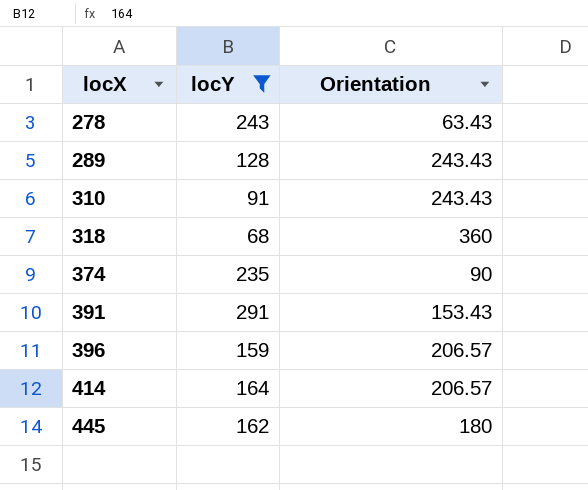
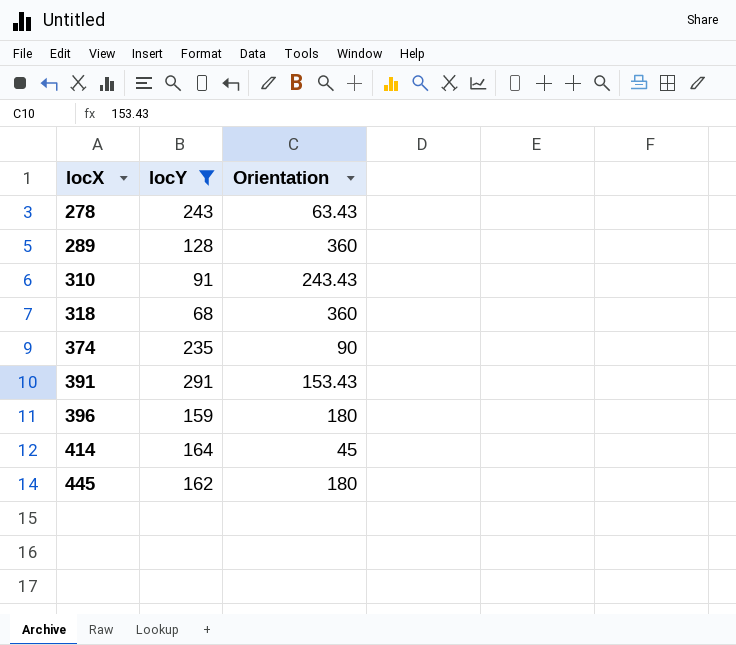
289 | Orientation: 243.43 -> 360
396 | Orientation: 206.57 -> 180
414 | Orientation: 206.57 -> 45

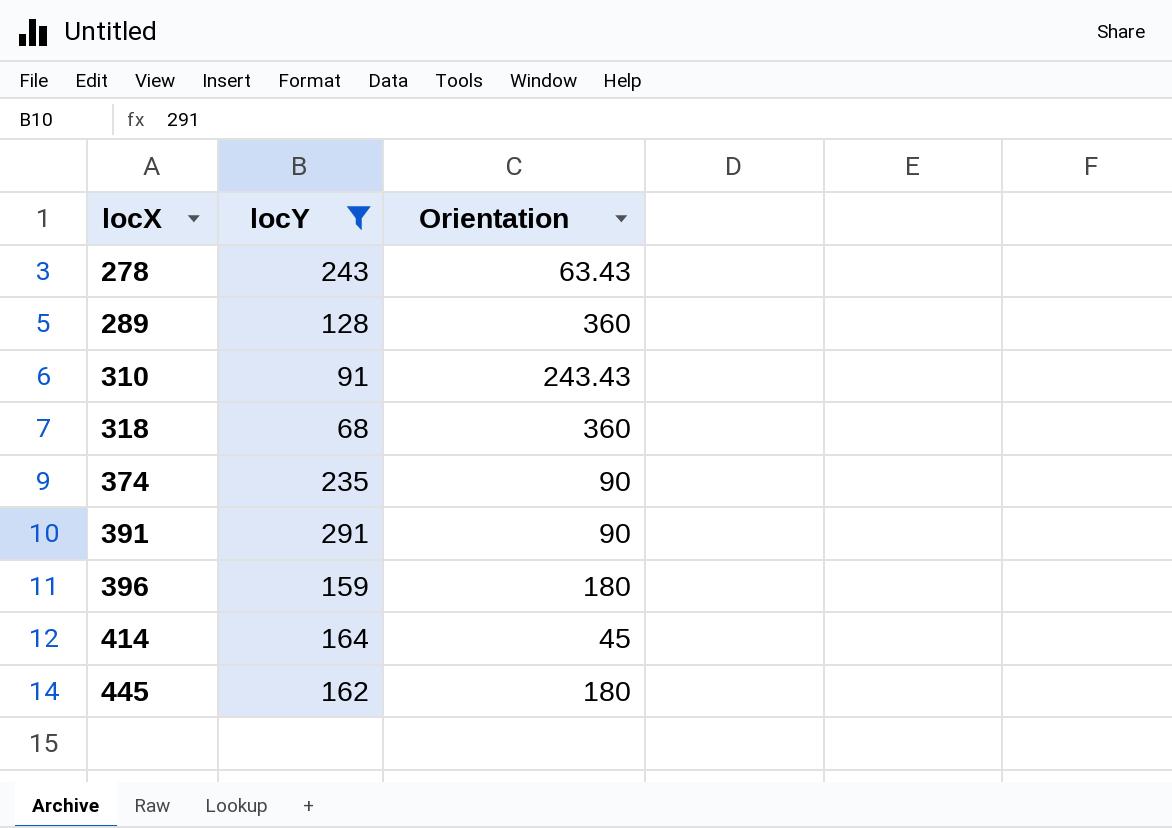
391 | Orientation: 153.43 -> 90

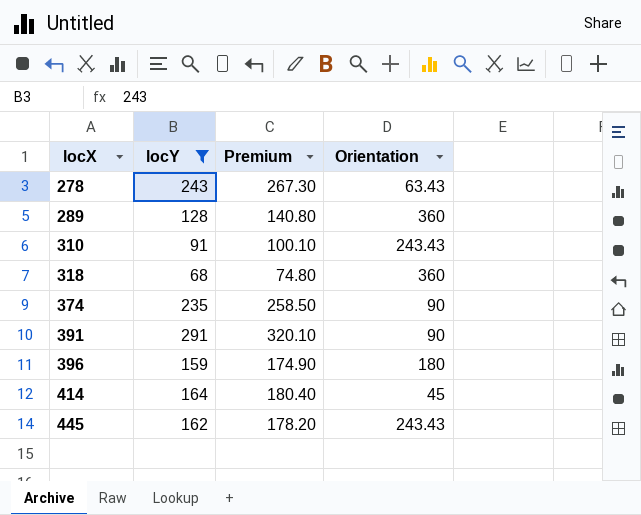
column Premium | formula: none -> [locY] * 1.1
445 | Orientation: 180 -> 243.43

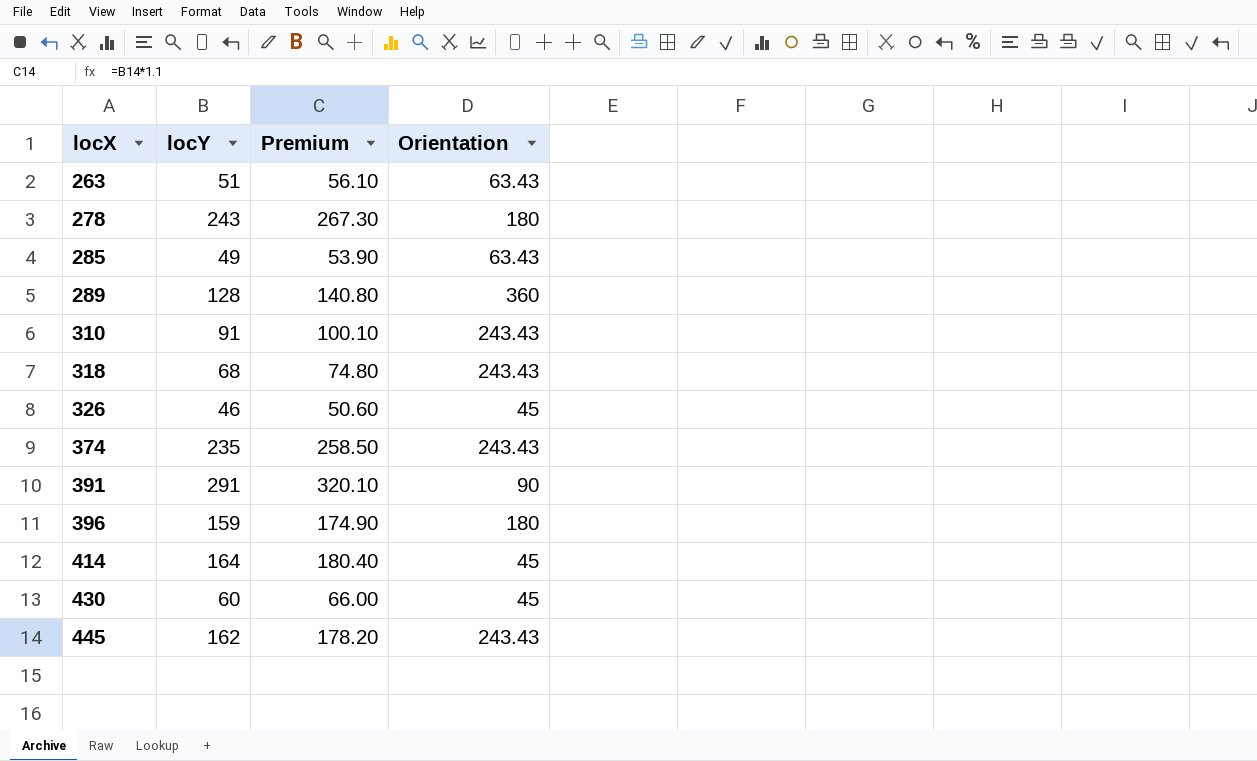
filter: locY >= 68 -> none
278 | Orientation: 63.43 -> 180
318 | Orientation: 360 -> 243.43
374 | Orientation: 90 -> 243.43

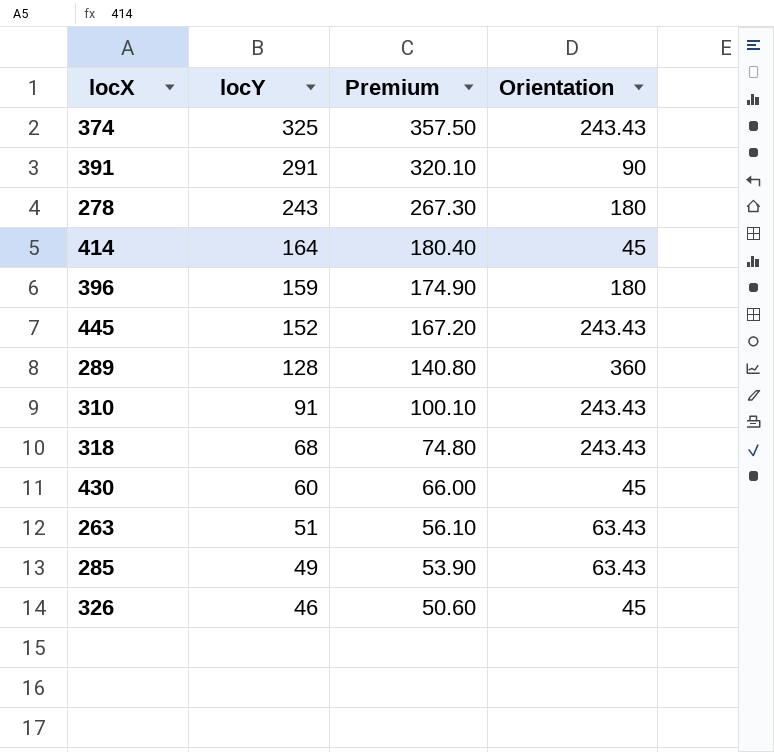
row order: locX ascending -> locY descending
374 | locY: 235 -> 325
374 | Premium: 258.50 -> 357.50
445 | locY: 162 -> 152
445 | Premium: 178.20 -> 167.20

